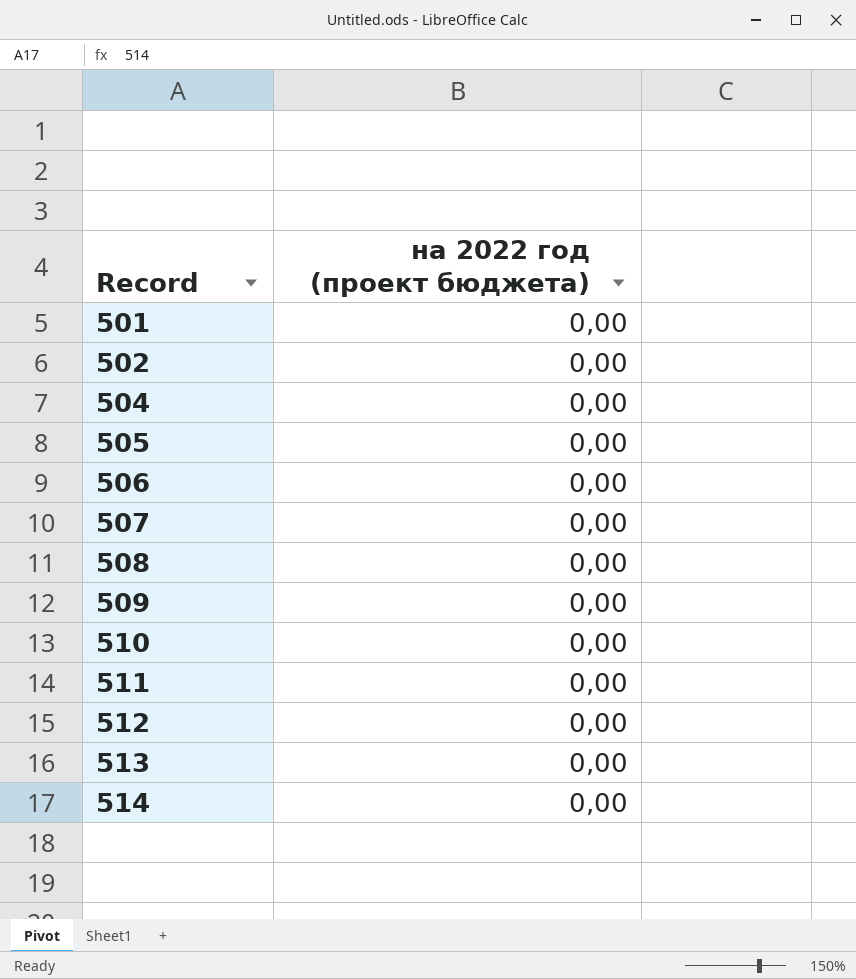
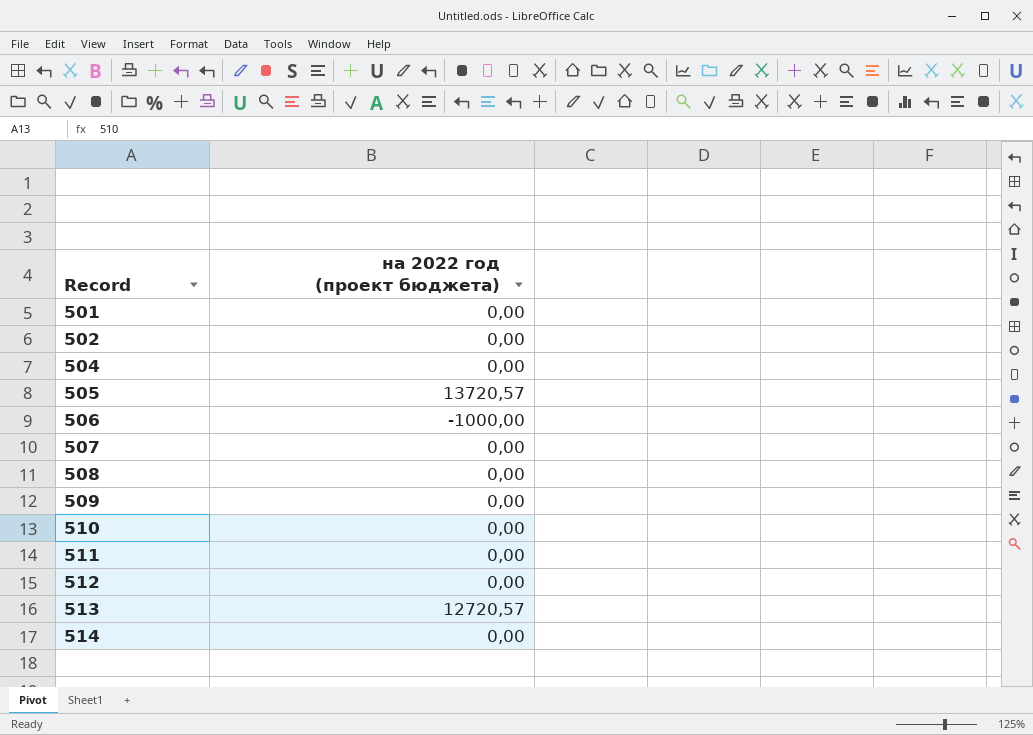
505 | на 2022 год (проект бюджета): 0,00 -> 13720,57
506 | на 2022 год (проект бюджета): 0,00 -> -1000,00
513 | на 2022 год (проект бюджета): 0,00 -> 12720,57

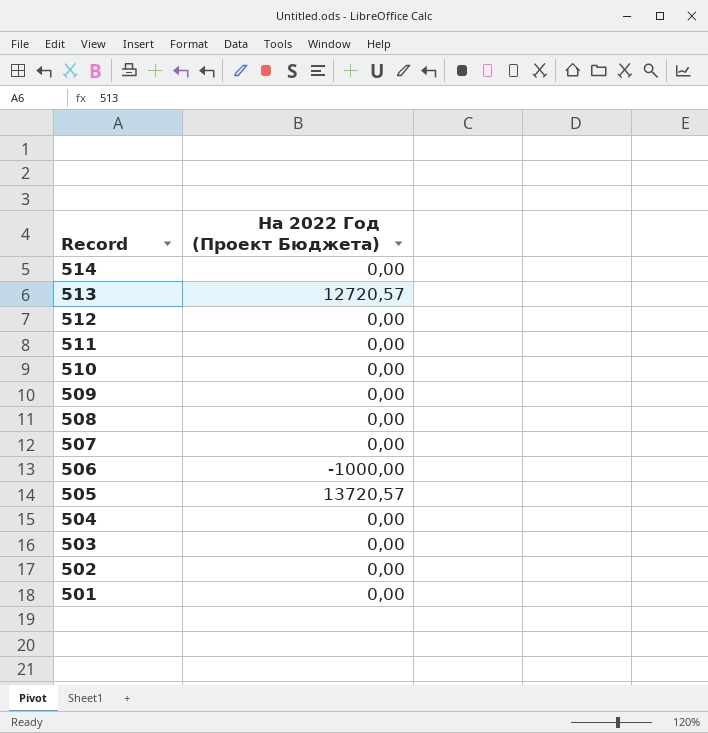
row order: Record ascending -> Record descending
column name: на 2022 год (проект бюджета) -> На 2022 Год (Проект Бюджета)
row 503: none -> 0,00

